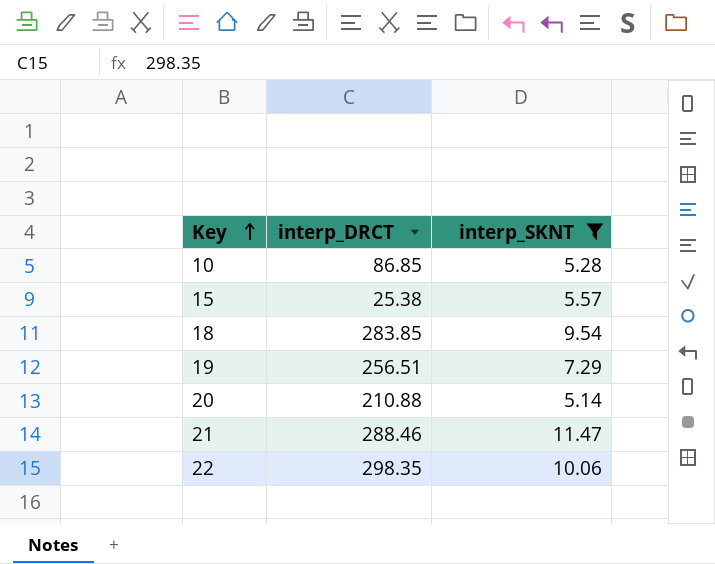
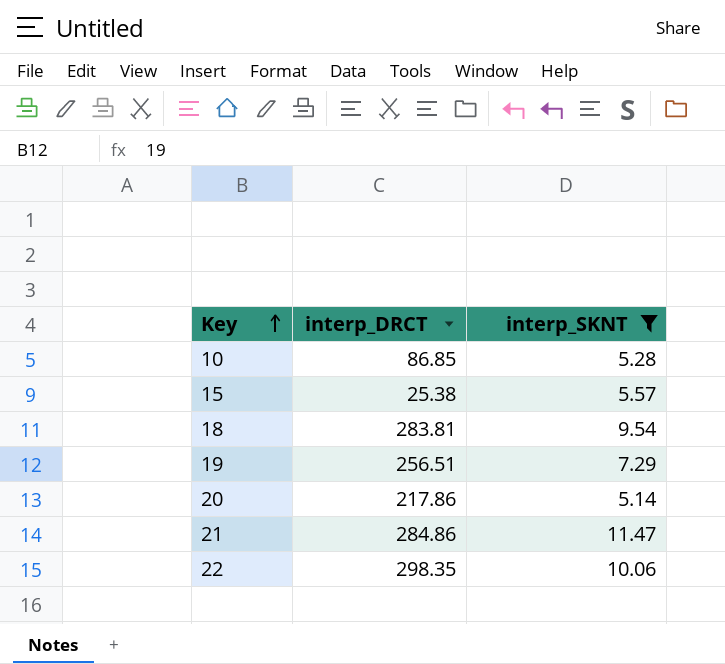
18 | interp_DRCT: 283.85 -> 283.81
20 | interp_DRCT: 210.88 -> 217.86
21 | interp_DRCT: 288.46 -> 284.86

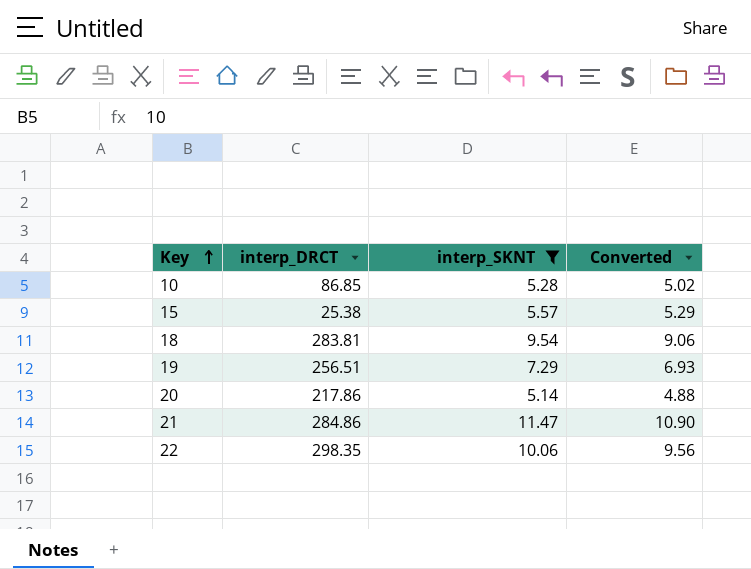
column Converted | formula: none -> [interp_SKNT] * 0.95

